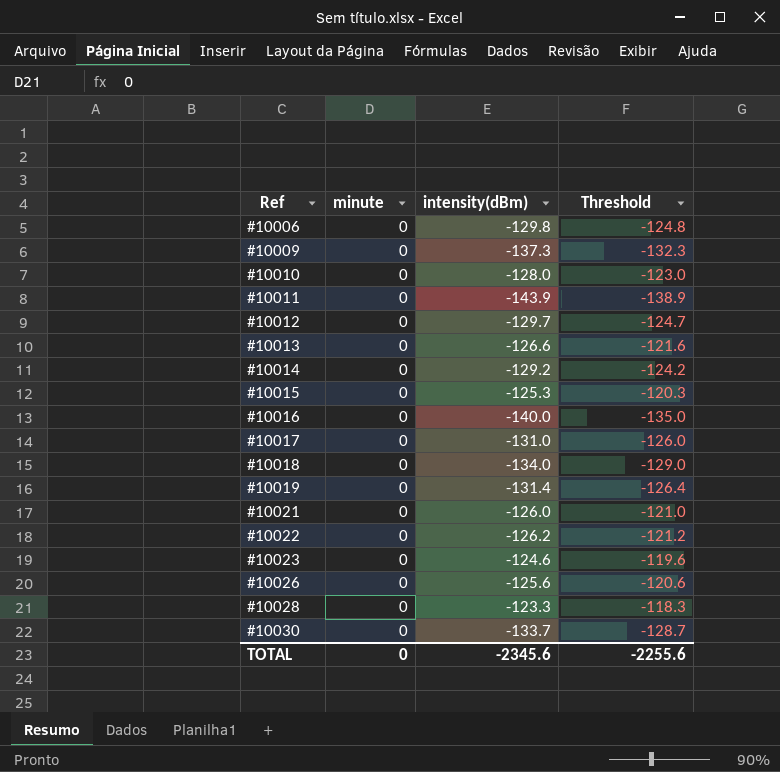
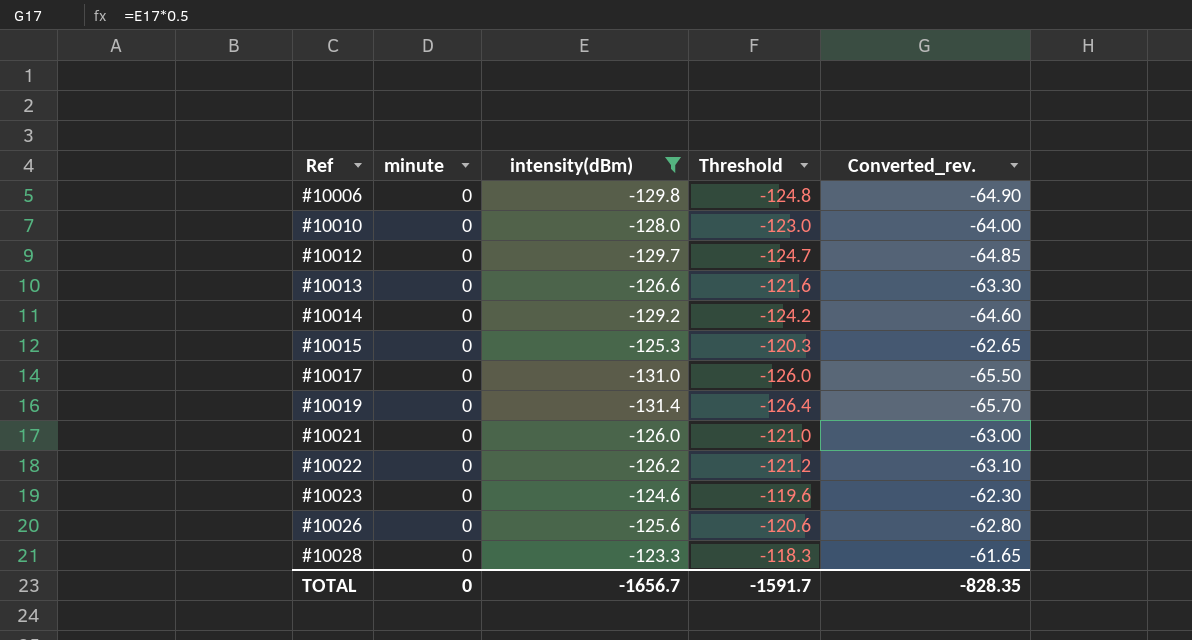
filter: none -> intensity(dBm) >= -131.4
column Converted_rev. | formula: none -> [intensity(dBm)] * 0.5
TOTAL | intensity(dBm): -2345.6 -> -1656.7
TOTAL | Threshold: -2255.6 -> -1591.7

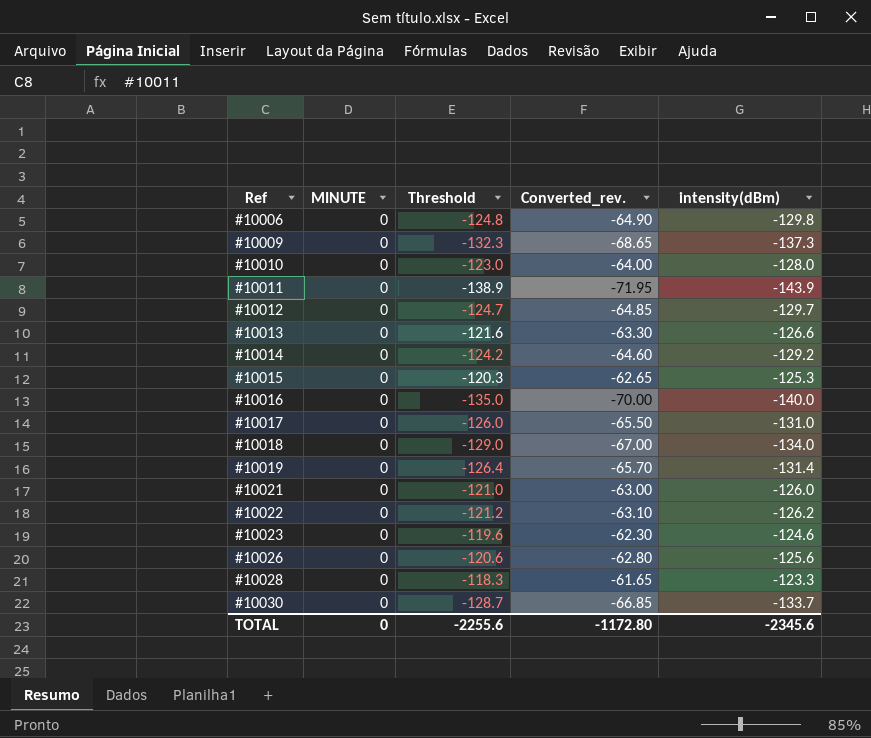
filter: intensity(dBm) >= -131.4 -> none
column name: minute -> MINUTE
column intensity(dBm) | position: 3 -> 5
TOTAL | Threshold: -1591.7 -> -2255.6
TOTAL | Converted_rev.: -828.35 -> -1172.80
TOTAL | intensity(dBm): -1656.7 -> -2345.6

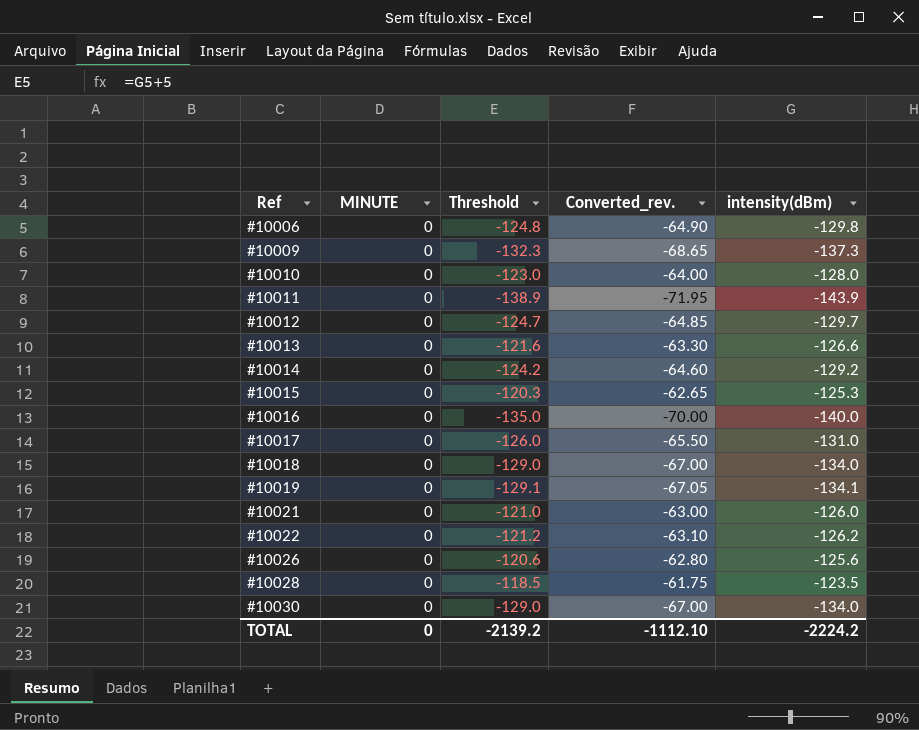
row #10023: 0 | -119.6 | -62.30 | -124.6 -> none
#10019 | Threshold: -126.4 -> -129.1
#10019 | Converted_rev.: -65.70 -> -67.05
#10019 | intensity(dBm): -131.4 -> -134.1
#10028 | Threshold: -118.3 -> -118.5
#10028 | Converted_rev.: -61.65 -> -61.75
#10028 | intensity(dBm): -123.3 -> -123.5
#10030 | Threshold: -128.7 -> -129.0
#10030 | Converted_rev.: -66.85 -> -67.00
#10030 | intensity(dBm): -133.7 -> -134.0
TOTAL | Threshold: -2255.6 -> -2139.2
TOTAL | Converted_rev.: -1172.80 -> -1112.10
TOTAL | intensity(dBm): -2345.6 -> -2224.2

